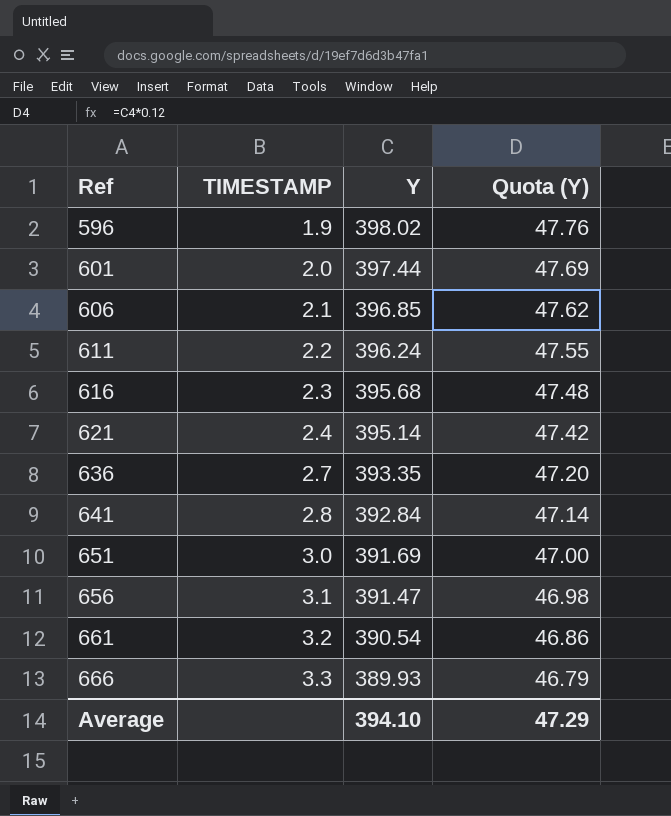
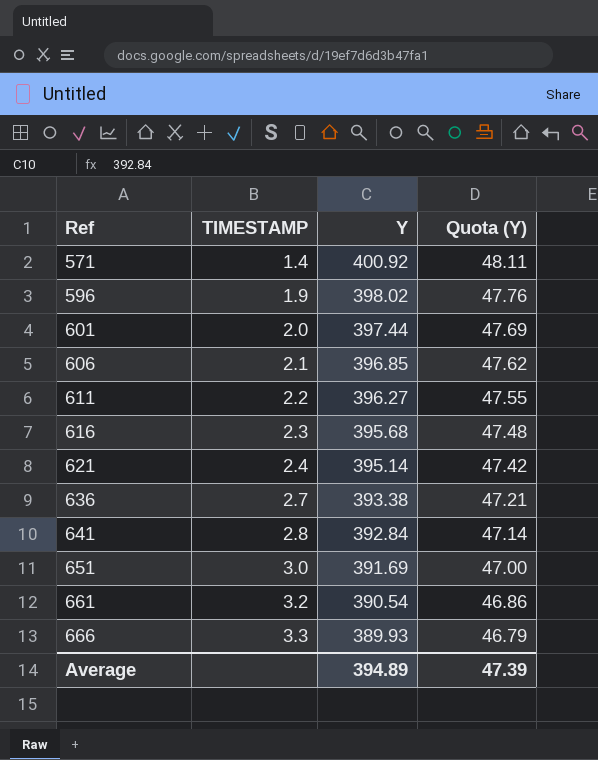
row 656: 3.1 | 391.47 | 46.98 -> none
row 571: none -> 1.4 | 400.92 | 48.11
611 | Y: 396.24 -> 396.27
636 | Y: 393.35 -> 393.38
636 | Quota (Y): 47.20 -> 47.21
Average | Y: 394.10 -> 394.89
Average | Quota (Y): 47.29 -> 47.39

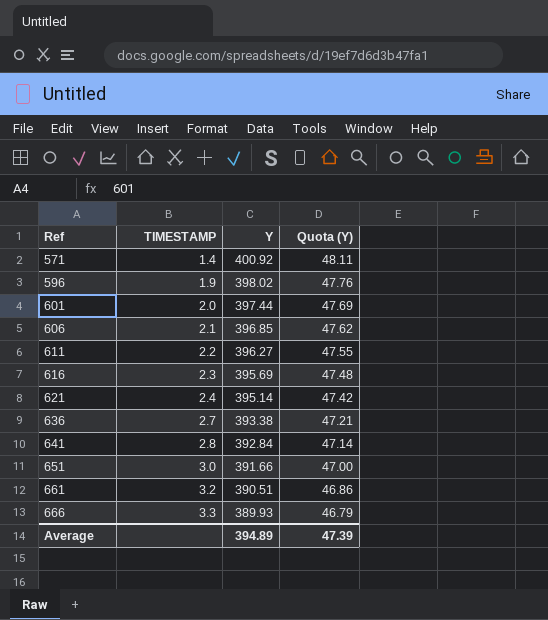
616 | Y: 395.68 -> 395.69
651 | Y: 391.69 -> 391.66
661 | Y: 390.54 -> 390.51

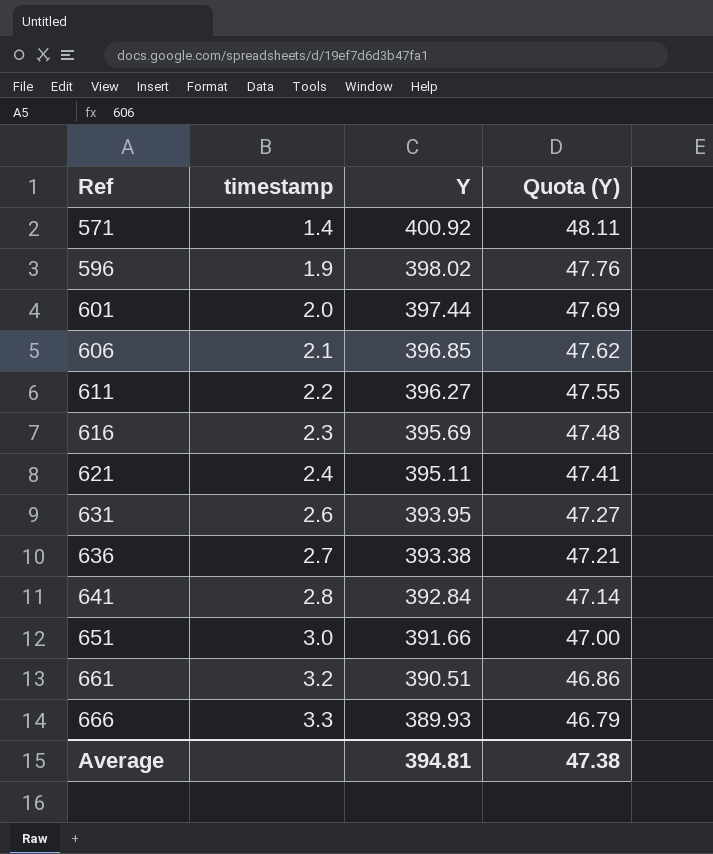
column name: TIMESTAMP -> timestamp
621 | Y: 395.14 -> 395.11
621 | Quota (Y): 47.42 -> 47.41
row 631: none -> 2.6 | 393.95 | 47.27
Average | Y: 394.89 -> 394.81
Average | Quota (Y): 47.39 -> 47.38

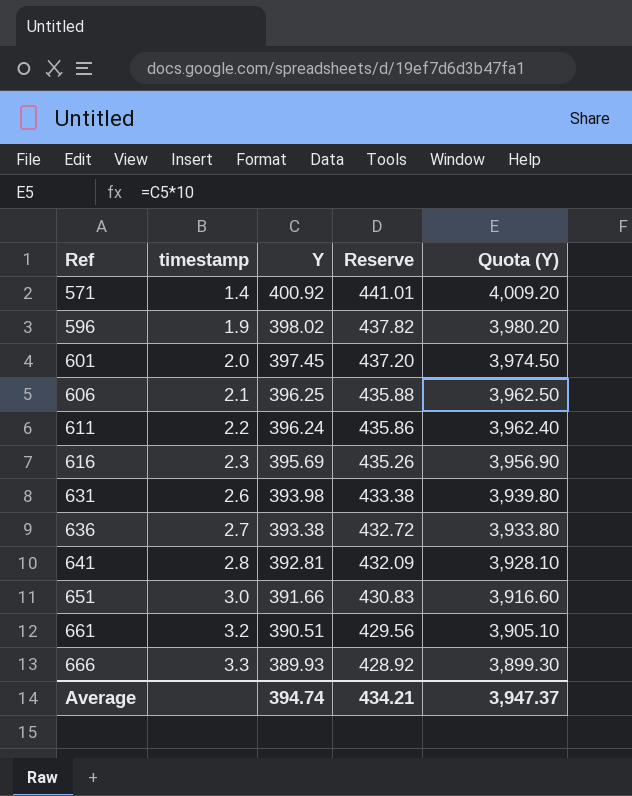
column Reserve | formula: none -> [Y] * 1.1
column Quota (Y) | formula: [Y] * 0.12 -> [Y] * 10
row 621: 2.4 | 395.11 | 47.41 -> none
601 | Y: 397.44 -> 397.45
606 | Y: 396.85 -> 396.25
611 | Y: 396.27 -> 396.24
631 | Y: 393.95 -> 393.98
641 | Y: 392.84 -> 392.81
Average | Y: 394.81 -> 394.74
Average | Quota (Y): 47.38 -> 3,947.37

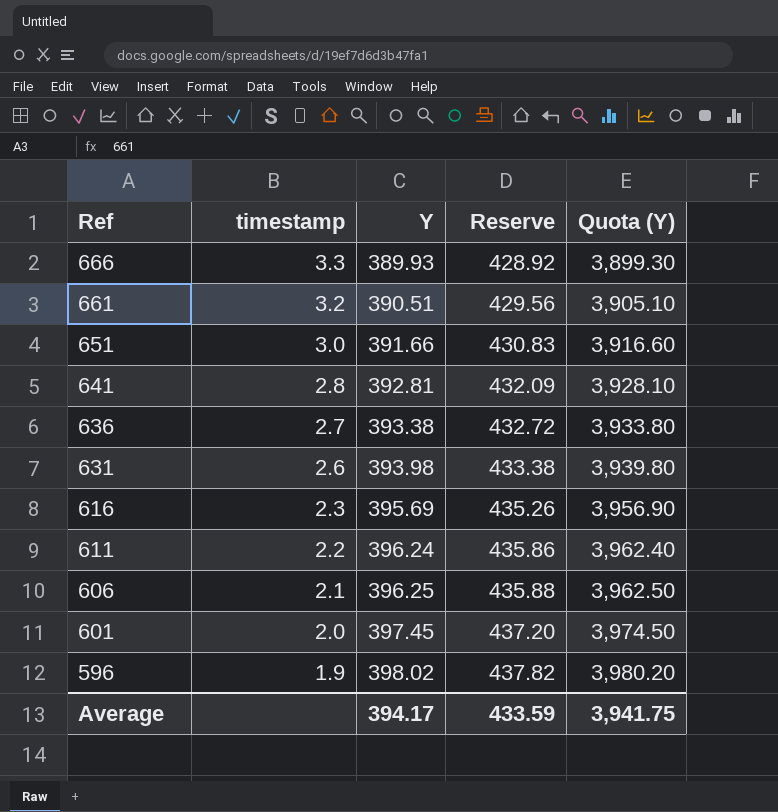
row order: Ref ascending -> Ref descending
row 571: 1.4 | 400.92 | 441.01 | 4,009.20 -> none
Average | Y: 394.74 -> 394.17
Average | Reserve: 434.21 -> 433.59
Average | Quota (Y): 3,947.37 -> 3,941.75

